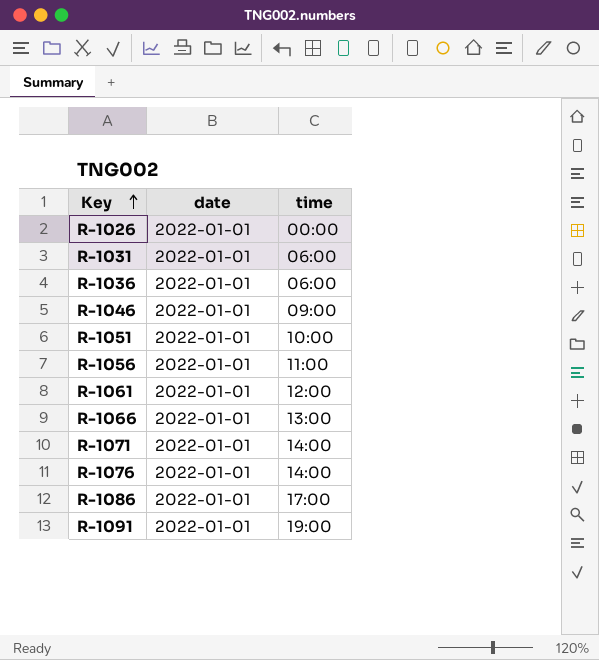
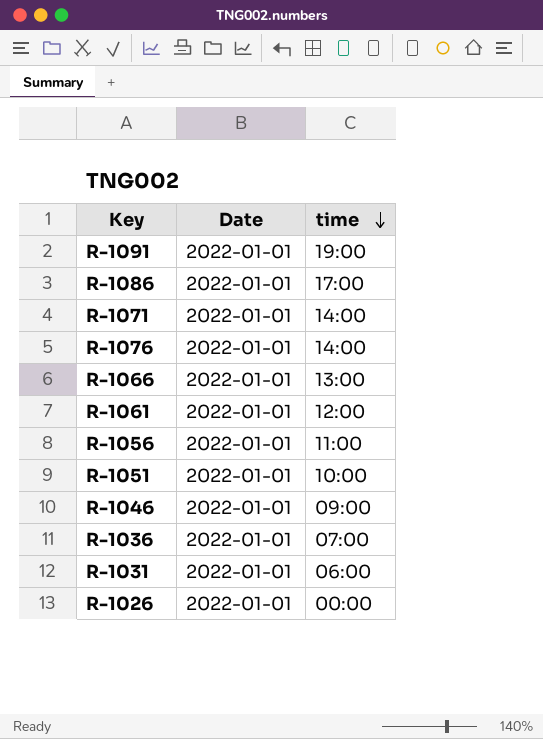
row order: Key ascending -> time descending
column name: date -> Date
R-1036 | time: 06:00 -> 07:00

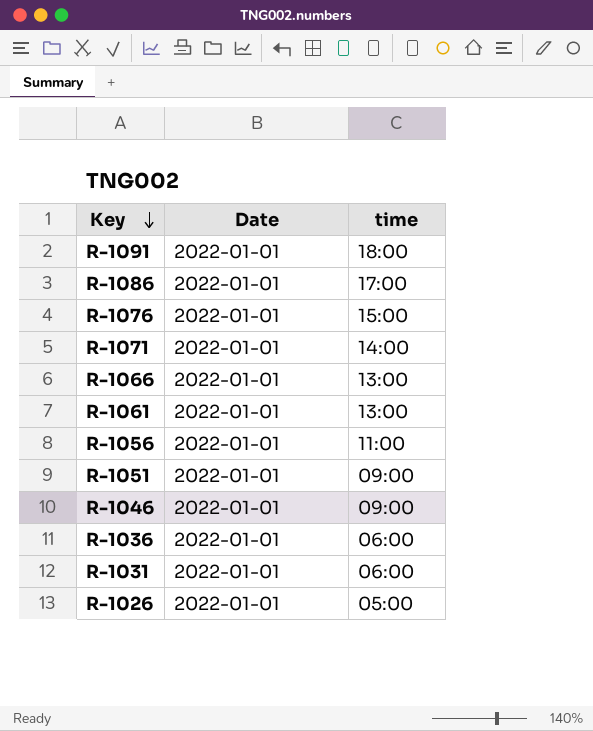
row order: time descending -> Key descending
R-1091 | time: 19:00 -> 18:00
R-1076 | time: 14:00 -> 15:00
R-1061 | time: 12:00 -> 13:00
R-1051 | time: 10:00 -> 09:00
R-1036 | time: 07:00 -> 06:00
R-1026 | time: 00:00 -> 05:00

